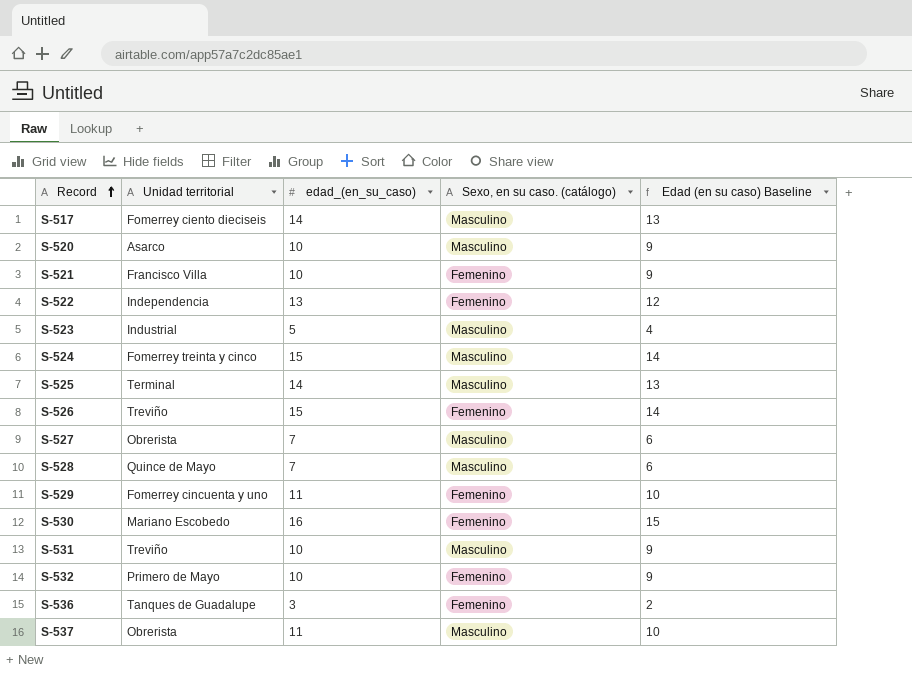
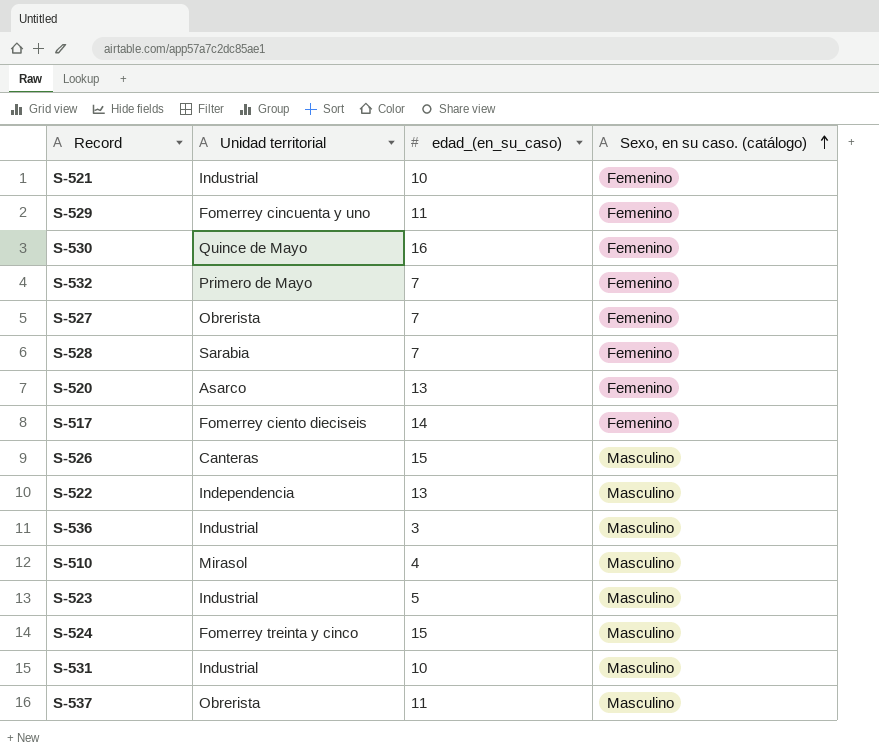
row order: Record ascending -> Sexo, en su caso. (catálogo) ascending
column Edad (en su caso) Baseline | formula: [edad_(en_su_caso)] - 1 -> none
row S-525: Terminal | 14 | Masculino | 13 -> none
S-521 | Unidad territorial: Francisco Villa -> Industrial
S-530 | Unidad territorial: Mariano Escobedo -> Quince de Mayo
S-532 | edad_(en_su_caso): 10 -> 7
S-527 | Sexo, en su caso. (catálogo): Masculino -> Femenino
S-528 | Unidad territorial: Quince de Mayo -> Sarabia
S-528 | Sexo, en su caso. (catálogo): Masculino -> Femenino
S-520 | edad_(en_su_caso): 10 -> 13
S-520 | Sexo, en su caso. (catálogo): Masculino -> Femenino
S-517 | Sexo, en su caso. (catálogo): Masculino -> Femenino
S-526 | Unidad territorial: Treviño -> Canteras
S-526 | Sexo, en su caso. (catálogo): Femenino -> Masculino
S-522 | Sexo, en su caso. (catálogo): Femenino -> Masculino
S-536 | Unidad territorial: Tanques de Guadalupe -> Industrial
S-536 | Sexo, en su caso. (catálogo): Femenino -> Masculino
row S-510: none -> Mirasol | 4 | Masculino
S-531 | Unidad territorial: Treviño -> Industrial

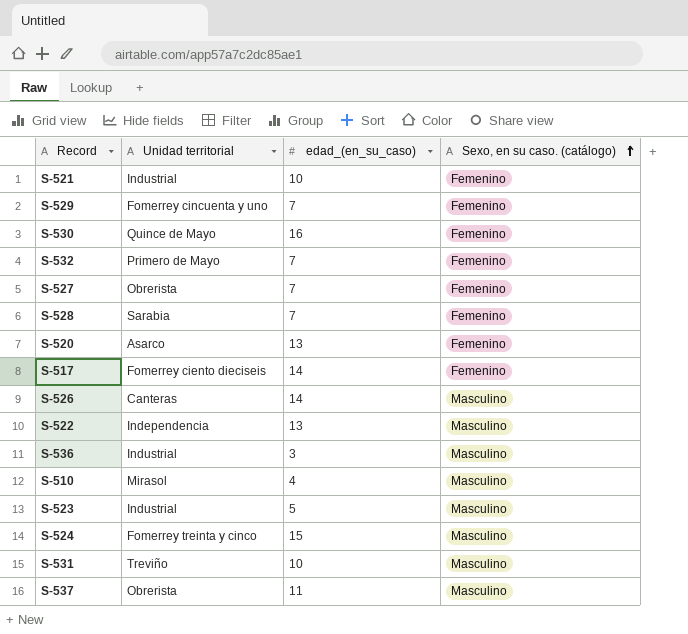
S-529 | edad_(en_su_caso): 11 -> 7
S-526 | edad_(en_su_caso): 15 -> 14
S-531 | Unidad territorial: Industrial -> Treviño

